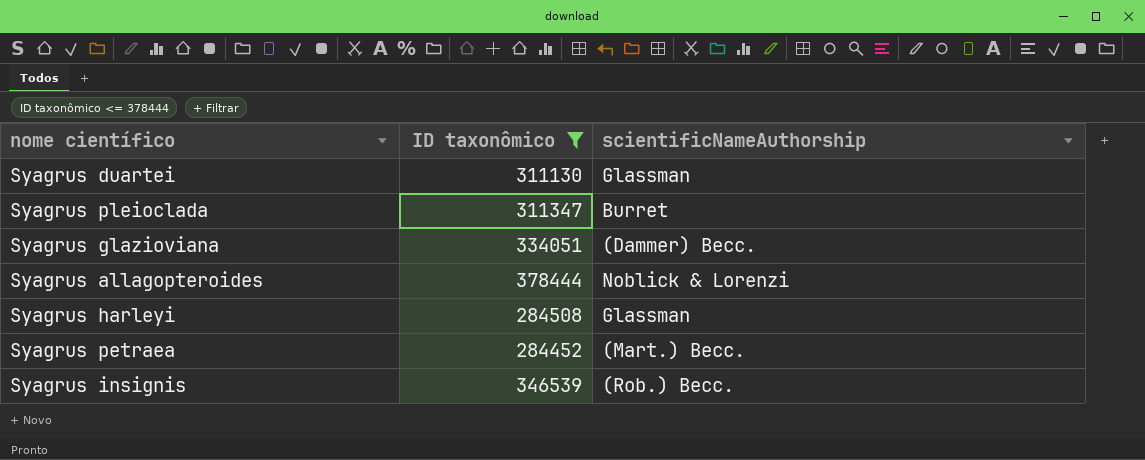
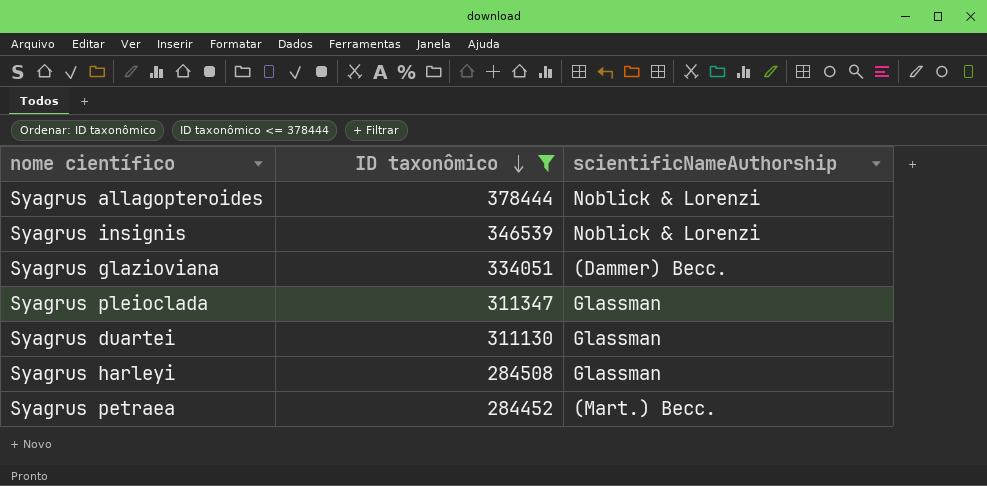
row order: none -> ID taxonômico descending
Syagrus insignis | scientificNameAuthorship: (Rob.) Becc. -> Noblick & Lorenzi
Syagrus pleioclada | scientificNameAuthorship: Burret -> Glassman

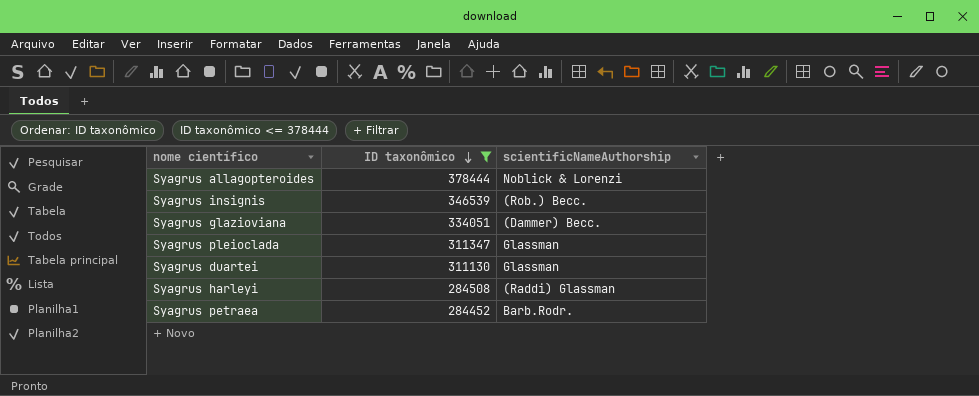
Syagrus insignis | scientificNameAuthorship: Noblick & Lorenzi -> (Rob.) Becc.
Syagrus harleyi | scientificNameAuthorship: Glassman -> (Raddi) Glassman
Syagrus petraea | scientificNameAuthorship: (Mart.) Becc. -> Barb.Rodr.

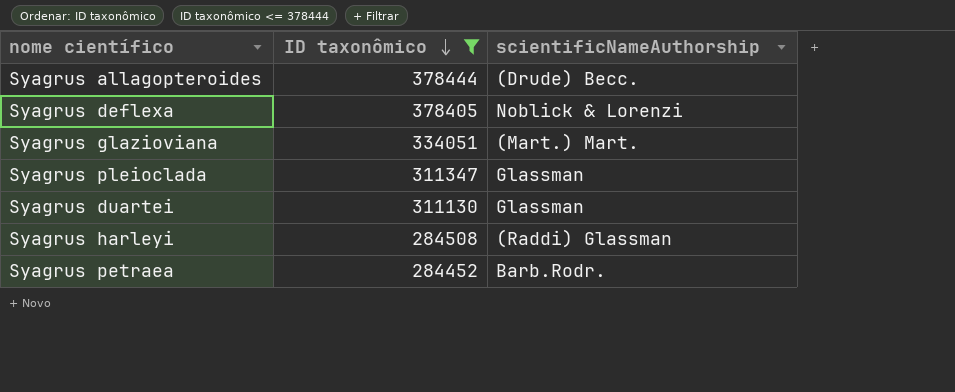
row Syagrus insignis: 346539 | (Rob.) Becc. -> none
Syagrus allagopteroides | scientificNameAuthorship: Noblick & Lorenzi -> (Drude) Becc.
row Syagrus deflexa: none -> 378405 | Noblick & Lorenzi
Syagrus glazioviana | scientificNameAuthorship: (Dammer) Becc. -> (Mart.) Mart.

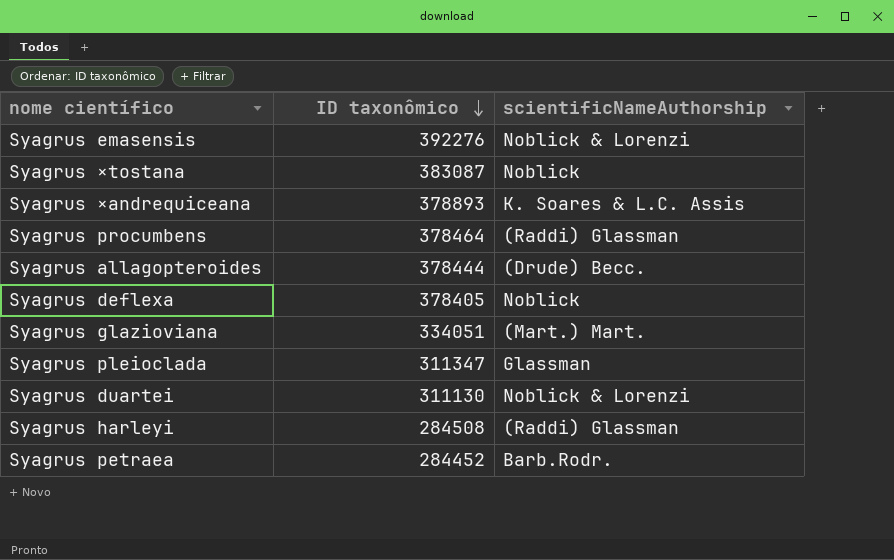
filter: ID taxonômico <= 378444 -> none
Syagrus deflexa | scientificNameAuthorship: Noblick & Lorenzi -> Noblick
Syagrus duartei | scientificNameAuthorship: Glassman -> Noblick & Lorenzi

